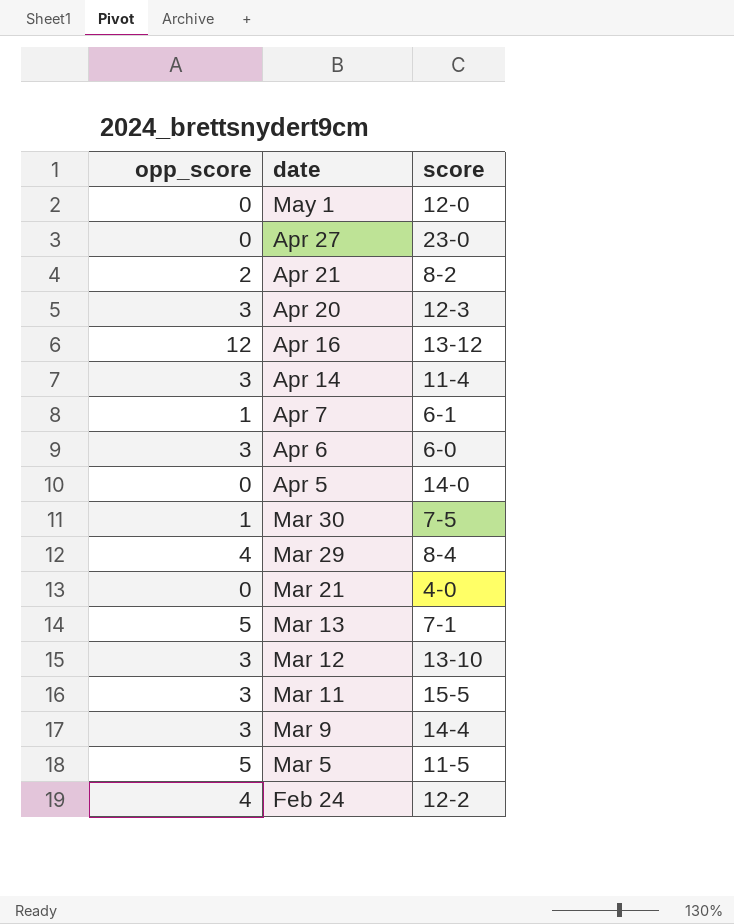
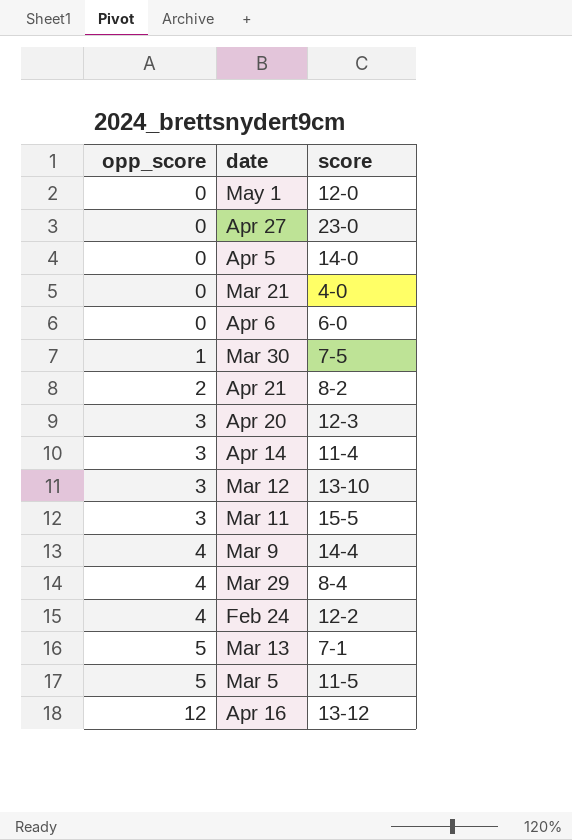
row order: date descending -> opp_score ascending
row Apr 7: 1 | 6-1 -> none
Apr 6 | opp_score: 3 -> 0
Mar 9 | opp_score: 3 -> 4

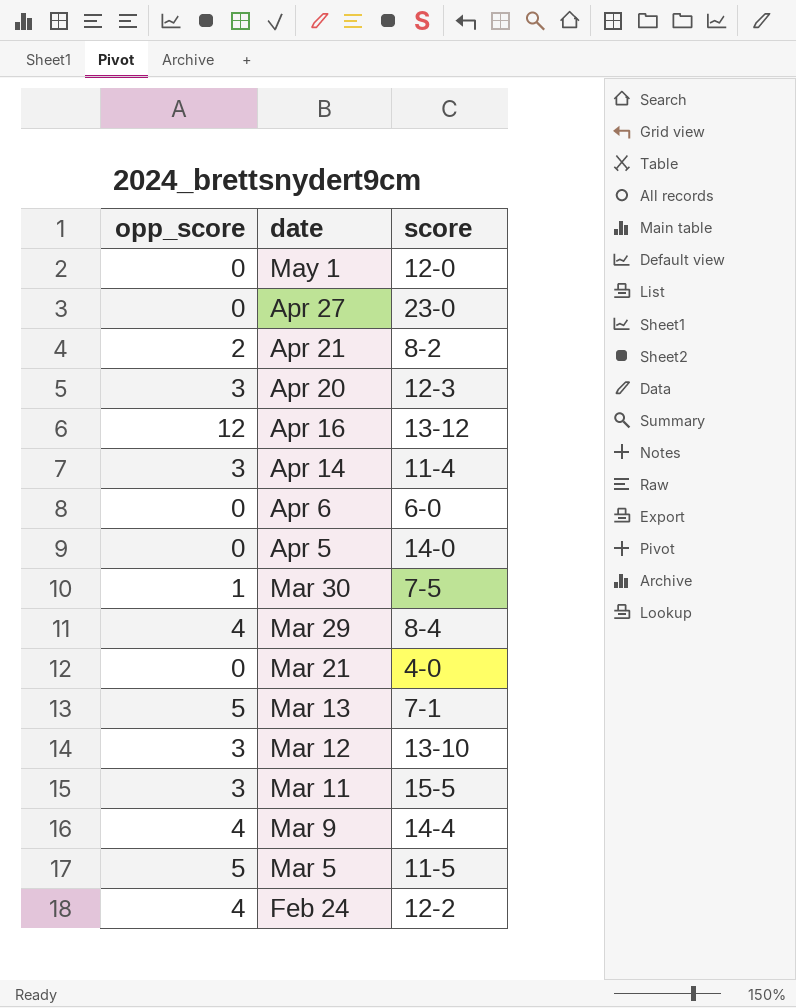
row order: opp_score ascending -> date descending

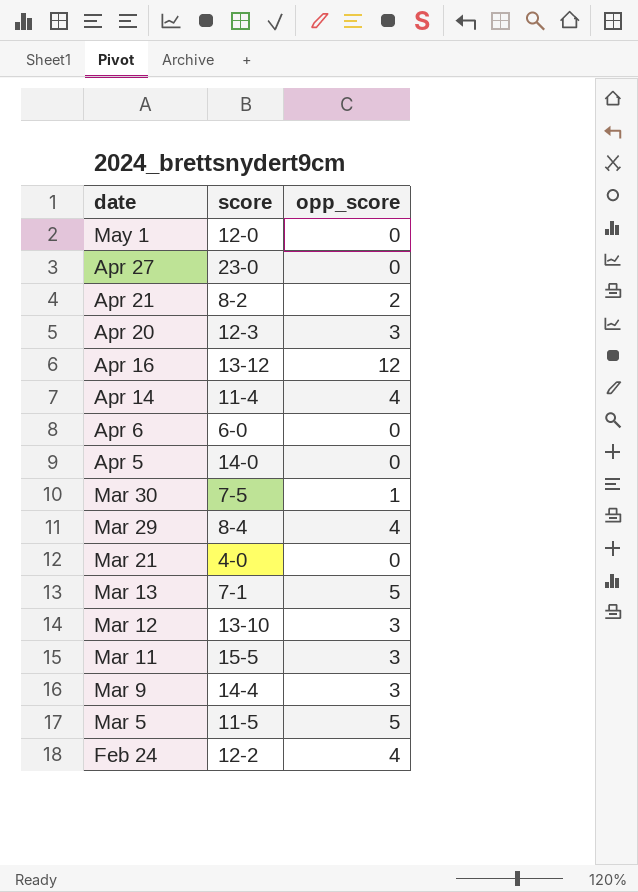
column opp_score | position: 1 -> 3
Apr 14 | opp_score: 3 -> 4
Mar 9 | opp_score: 4 -> 3

